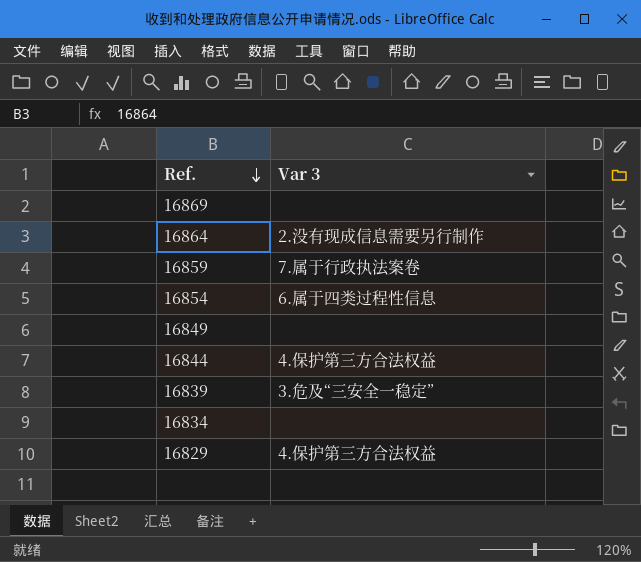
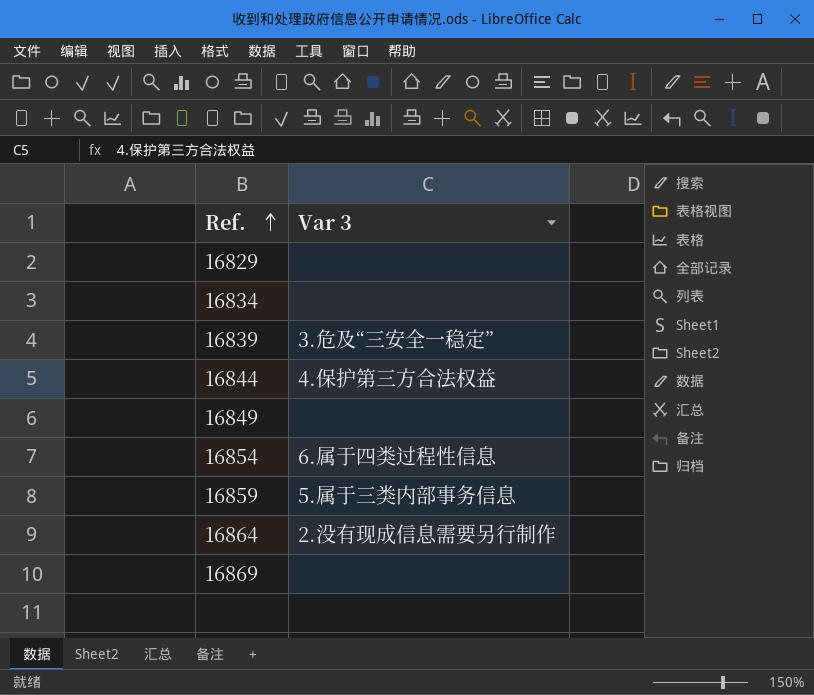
row order: Ref. descending -> Ref. ascending
16829 | Var 3: 4.保护第三方合法权益 -> none
16859 | Var 3: 7.属于行政执法案卷 -> 5.属于三类内部事务信息

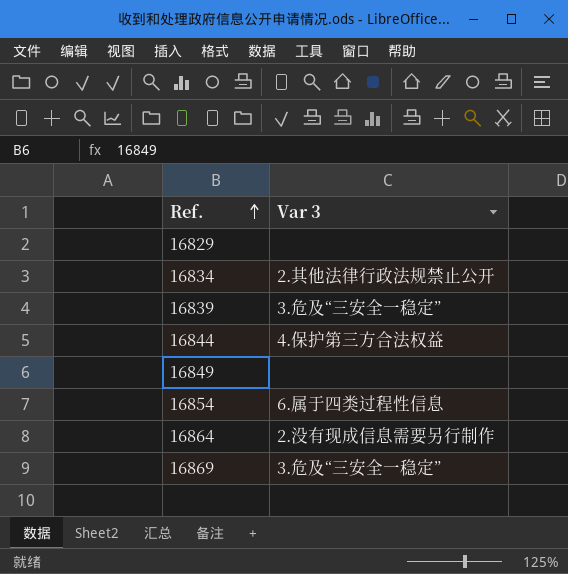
row 16859: 5.属于三类内部事务信息 -> none
16834 | Var 3: none -> 2.其他法律行政法规禁止公开
16869 | Var 3: none -> 3.危及“三安全一稳定”

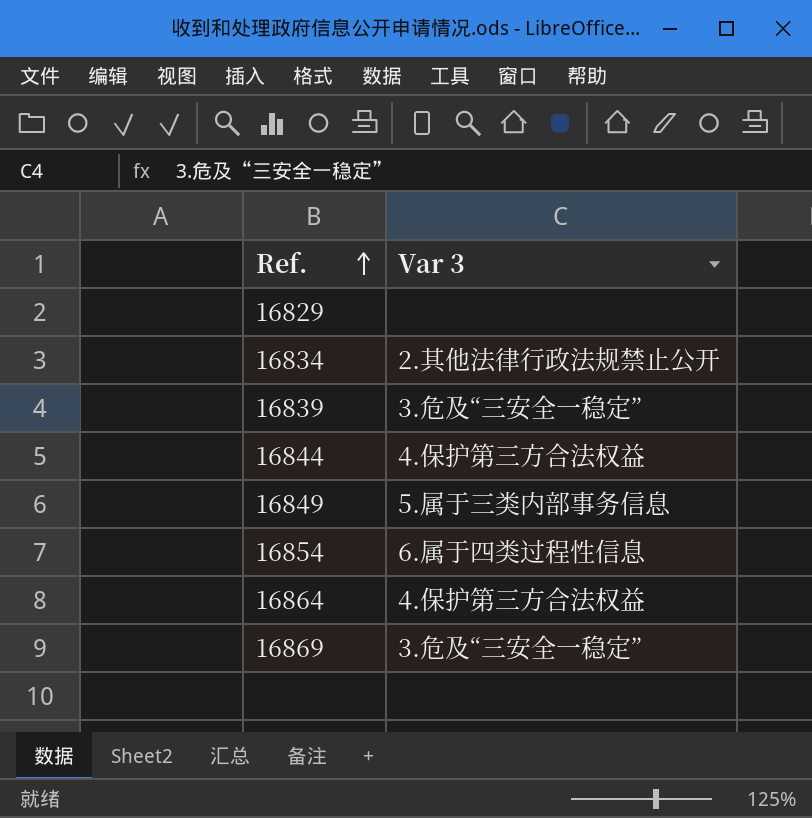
16849 | Var 3: none -> 5.属于三类内部事务信息
16864 | Var 3: 2.没有现成信息需要另行制作 -> 4.保护第三方合法权益

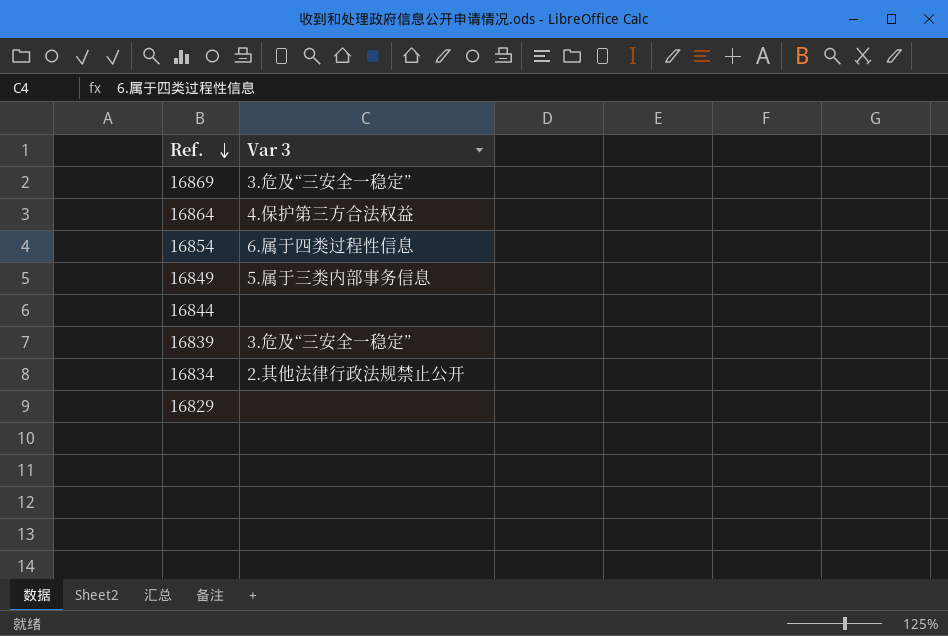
row order: Ref. ascending -> Ref. descending
16844 | Var 3: 4.保护第三方合法权益 -> none

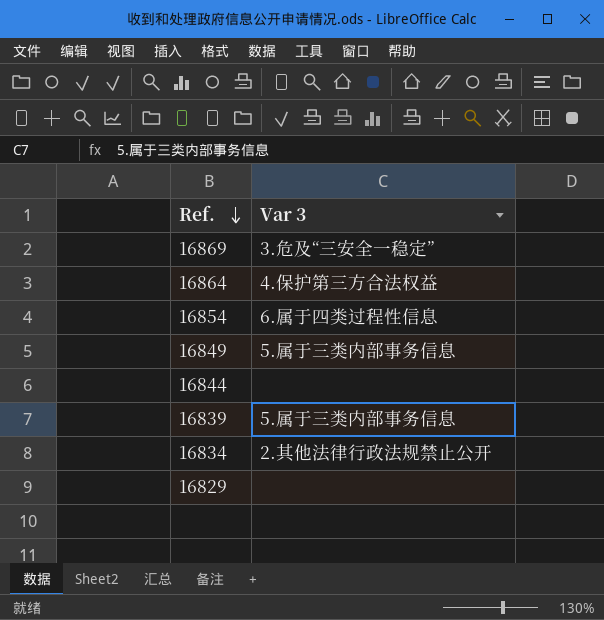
16839 | Var 3: 3.危及“三安全一稳定” -> 5.属于三类内部事务信息

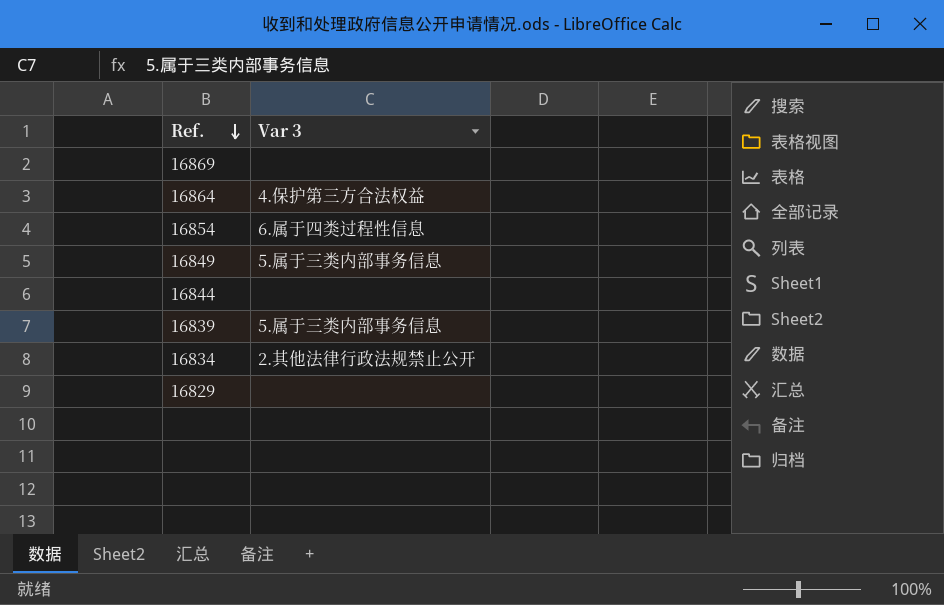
16869 | Var 3: 3.危及“三安全一稳定” -> none

